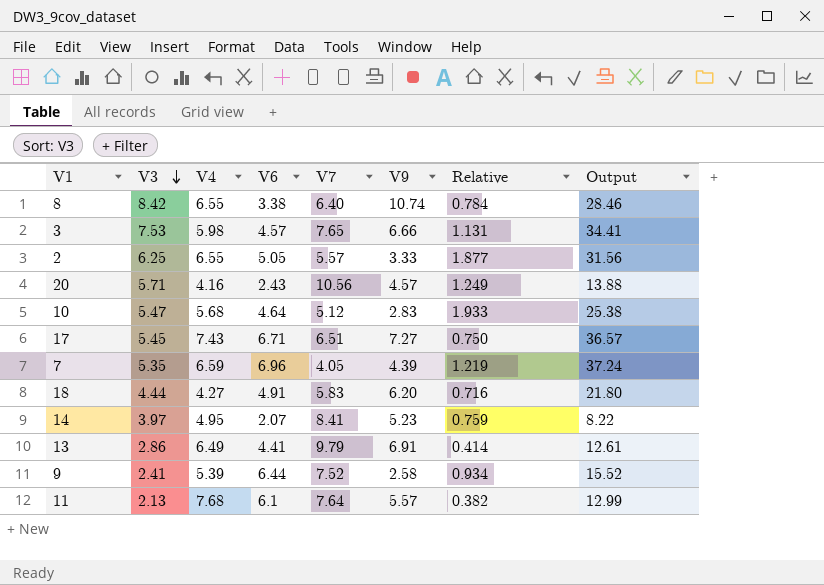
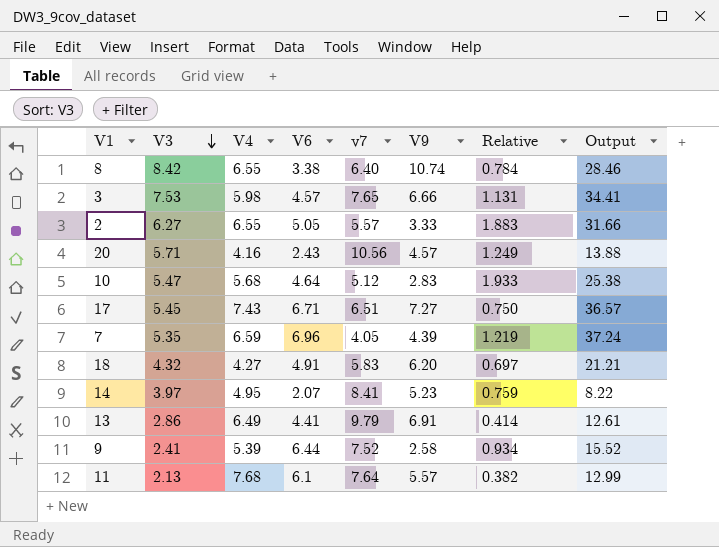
column name: V7 -> v7
2 | V3: 6.25 -> 6.27
2 | Relative: 1.877 -> 1.883
2 | Output: 31.56 -> 31.66
18 | V3: 4.44 -> 4.32
18 | Relative: 0.716 -> 0.697
18 | Output: 21.80 -> 21.21

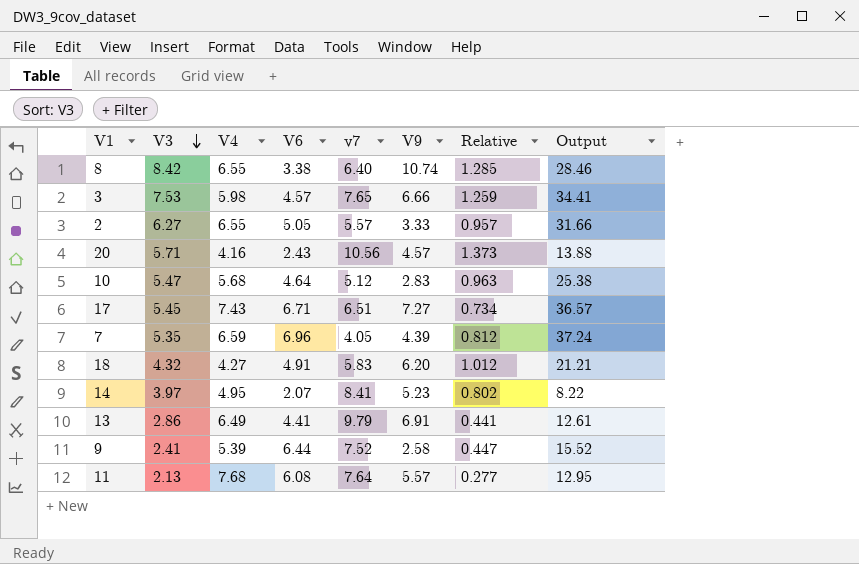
column Relative | formula: [V3] / [V9] -> [V3] / [V4]
11 | V6: 6.1 -> 6.08
11 | Output: 12.99 -> 12.95

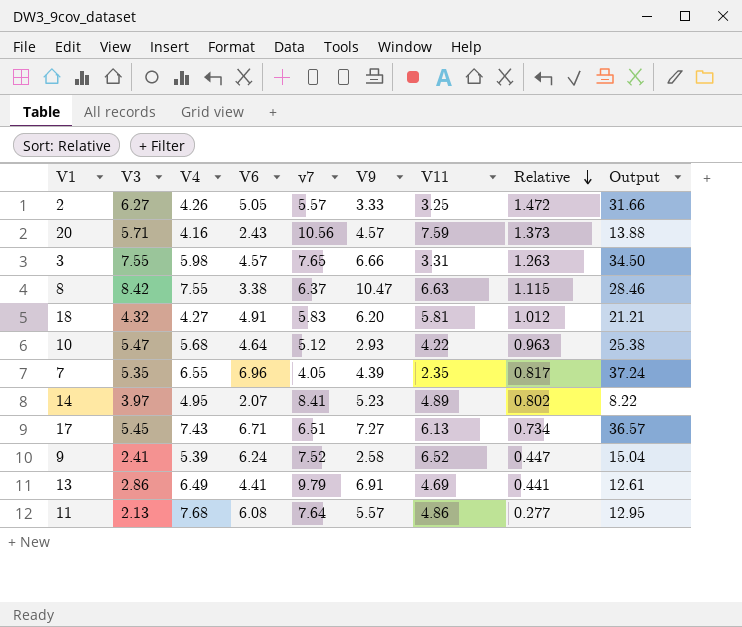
row order: V3 descending -> Relative descending
column V11 | position: none -> 7
2 | V4: 6.55 -> 4.26
2 | Relative: 0.957 -> 1.472
3 | V3: 7.53 -> 7.55
3 | Relative: 1.259 -> 1.263
3 | Output: 34.41 -> 34.50
8 | V4: 6.55 -> 7.55
8 | v7: 6.40 -> 6.37
8 | V9: 10.74 -> 10.47
8 | Relative: 1.285 -> 1.115
10 | V9: 2.83 -> 2.93
7 | V4: 6.59 -> 6.55
7 | Relative: 0.812 -> 0.817
9 | V6: 6.44 -> 6.24
9 | Output: 15.52 -> 15.04

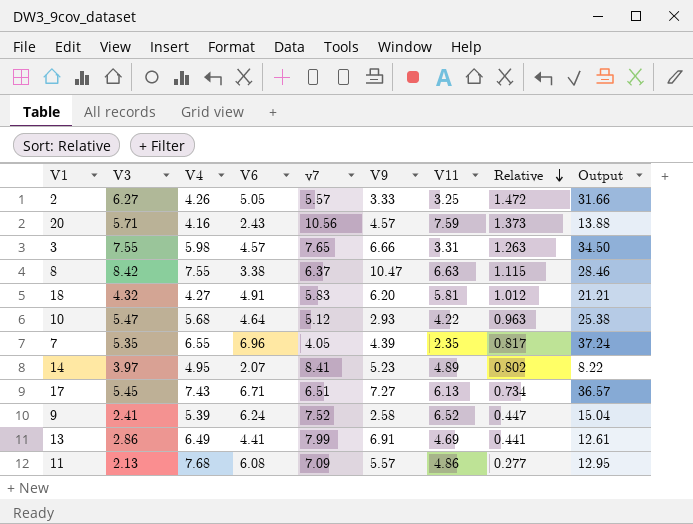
13 | v7: 9.79 -> 7.99
11 | v7: 7.64 -> 7.09

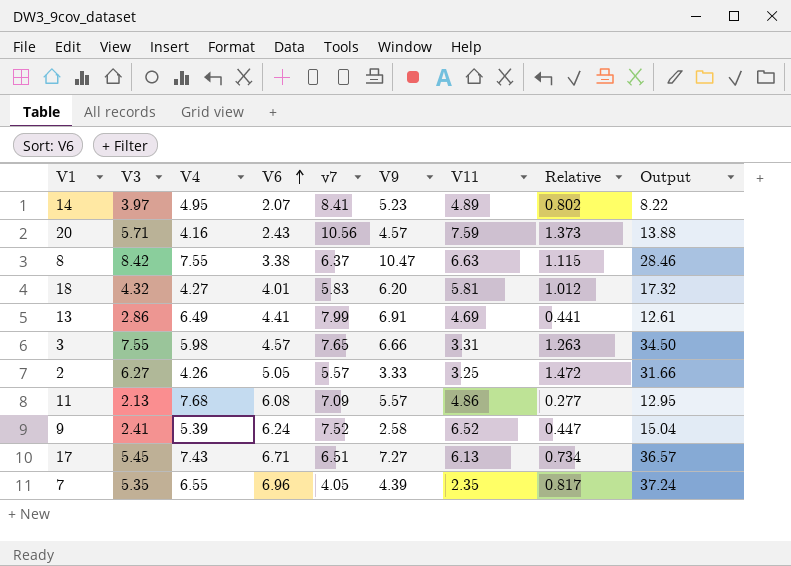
row order: Relative descending -> V6 ascending
row 10: 5.47 | 5.68 | 4.64 | 5.12 | 2.93 | 4.22 | 0.963 | 25.38 -> none
18 | V6: 4.91 -> 4.01
18 | Output: 21.21 -> 17.32

